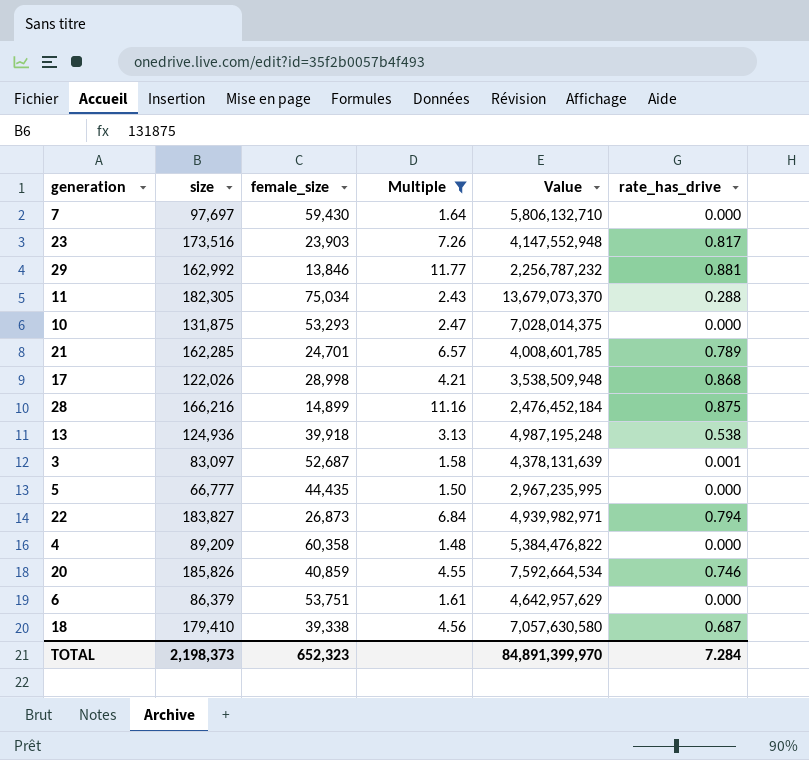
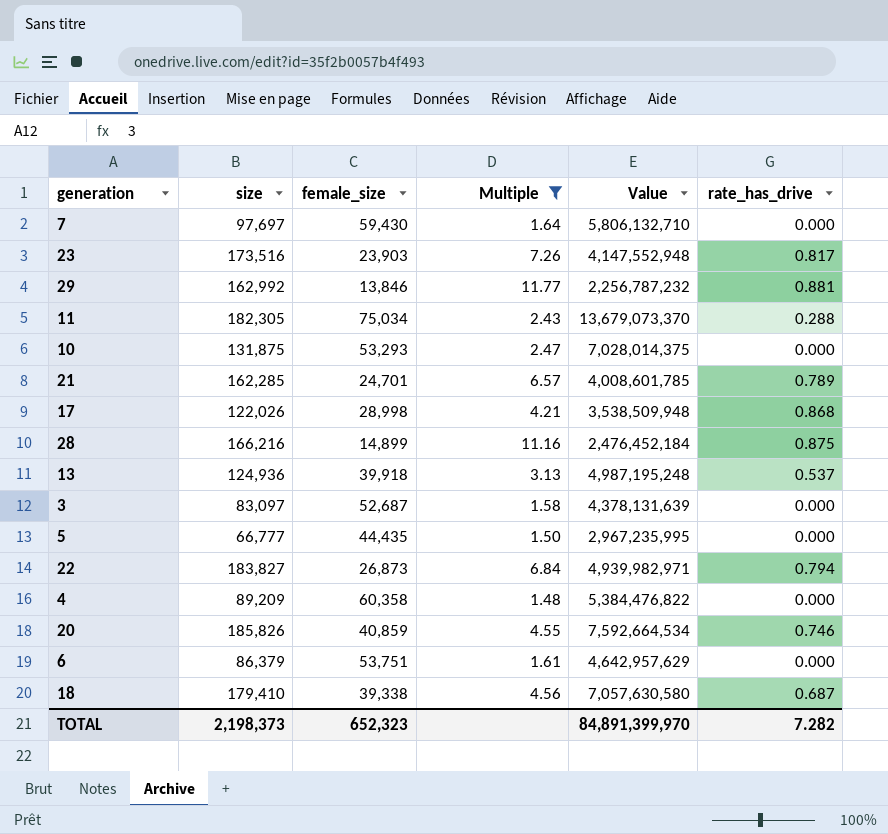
13 | rate_has_drive: 0.538 -> 0.537
3 | rate_has_drive: 0.001 -> 0.000
TOTAL | rate_has_drive: 7.284 -> 7.282

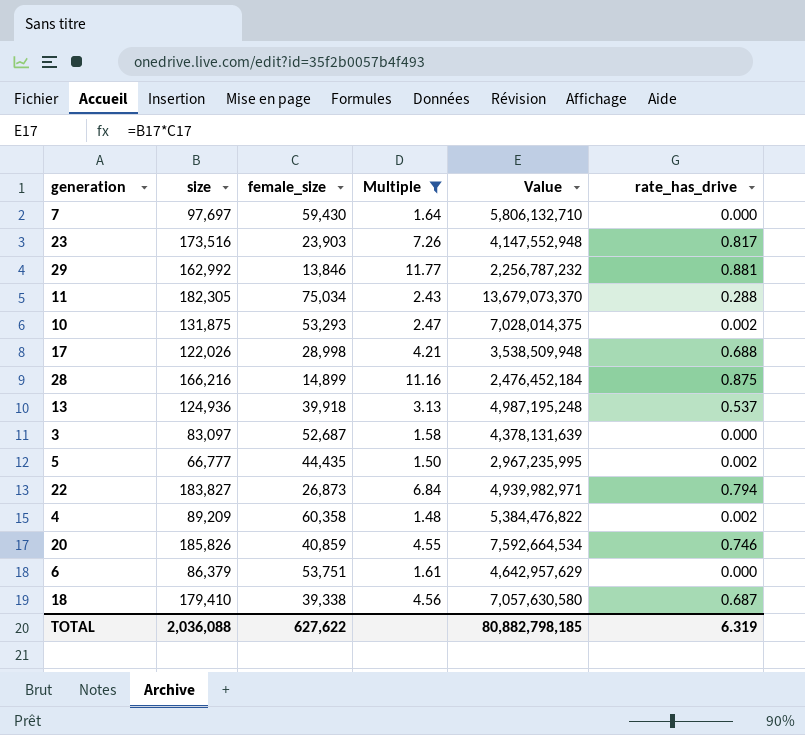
row 21: 162,285 | 24,701 | 6.57 | 4,008,601,785 | 0.789 -> none
10 | rate_has_drive: 0.000 -> 0.002
17 | rate_has_drive: 0.868 -> 0.688
5 | rate_has_drive: 0.000 -> 0.002
4 | rate_has_drive: 0.000 -> 0.002
TOTAL | size: 2,198,373 -> 2,036,088
TOTAL | female_size: 652,323 -> 627,622
TOTAL | Value: 84,891,399,970 -> 80,882,798,185
TOTAL | rate_has_drive: 7.282 -> 6.319

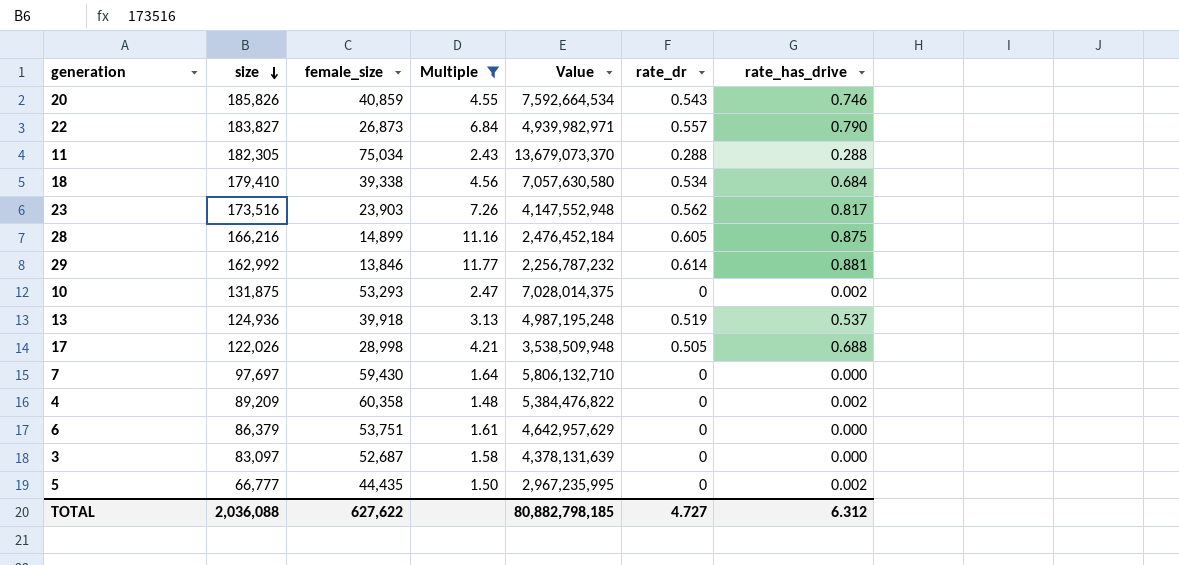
row order: none -> size descending
column rate_dr | position: none -> 6
22 | rate_has_drive: 0.794 -> 0.790
18 | rate_has_drive: 0.687 -> 0.684
TOTAL | rate_has_drive: 6.319 -> 6.312

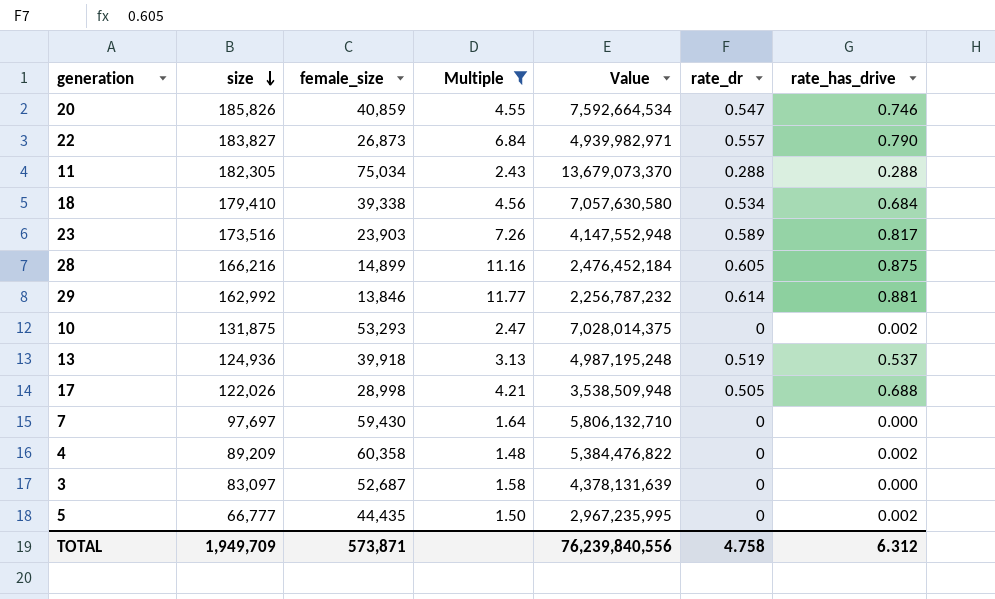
row 6: 86,379 | 53,751 | 1.61 | 4,642,957,629 | 0 | 0.000 -> none
20 | rate_dr: 0.543 -> 0.547
23 | rate_dr: 0.562 -> 0.589
TOTAL | size: 2,036,088 -> 1,949,709
TOTAL | female_size: 627,622 -> 573,871
TOTAL | Value: 80,882,798,185 -> 76,239,840,556
TOTAL | rate_dr: 4.727 -> 4.758

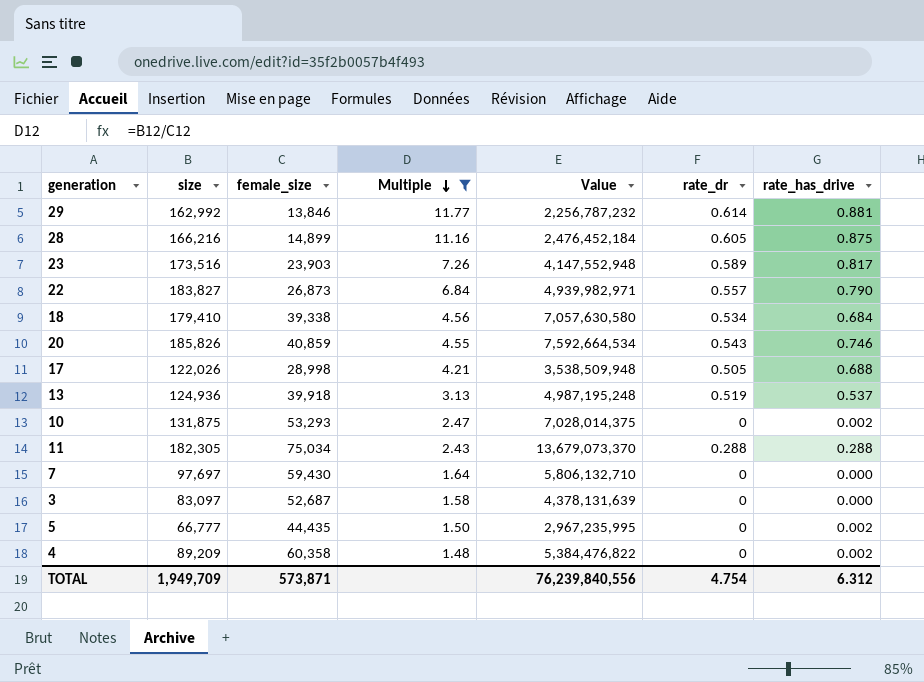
row order: size descending -> Multiple descending
20 | rate_dr: 0.547 -> 0.543
TOTAL | rate_dr: 4.758 -> 4.754

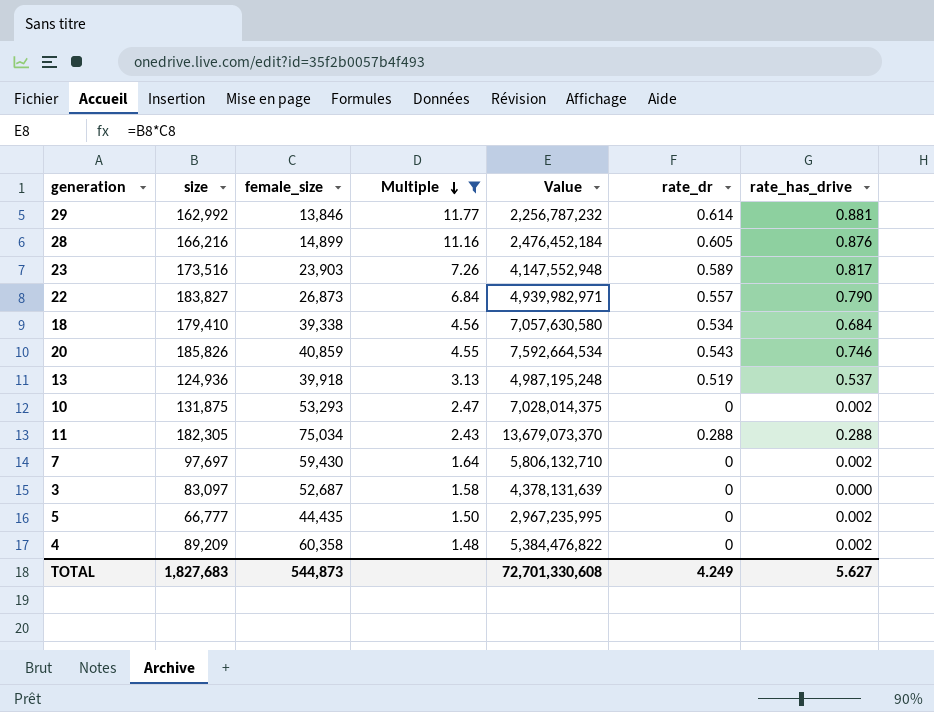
row 17: 122,026 | 28,998 | 4.21 | 3,538,509,948 | 0.505 | 0.688 -> none
28 | rate_has_drive: 0.875 -> 0.876
7 | rate_has_drive: 0.000 -> 0.002
TOTAL | size: 1,949,709 -> 1,827,683
TOTAL | female_size: 573,871 -> 544,873
TOTAL | Value: 76,239,840,556 -> 72,701,330,608
TOTAL | rate_dr: 4.754 -> 4.249
TOTAL | rate_has_drive: 6.312 -> 5.627

